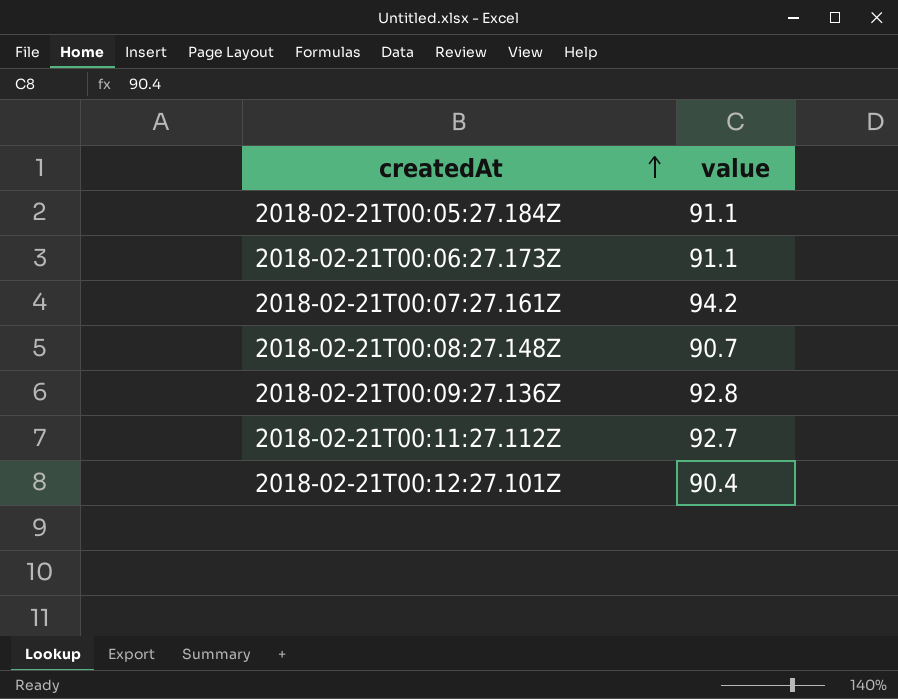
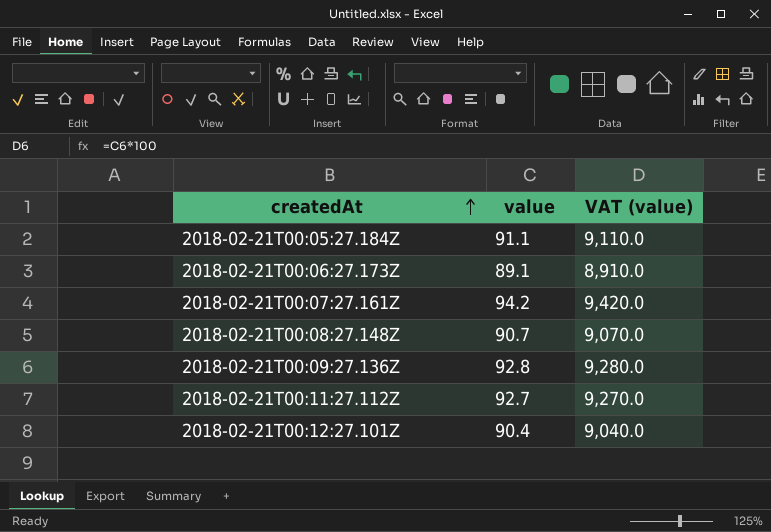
column VAT (value) | formula: none -> [value] * 100
2018-02-21T00:06:27.173Z | value: 91.1 -> 89.1

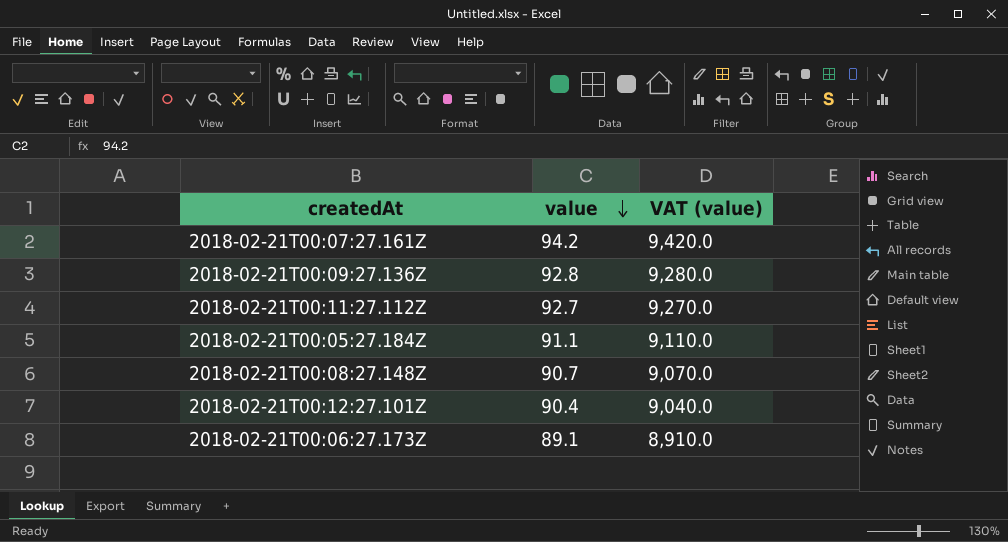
row order: createdAt ascending -> value descending

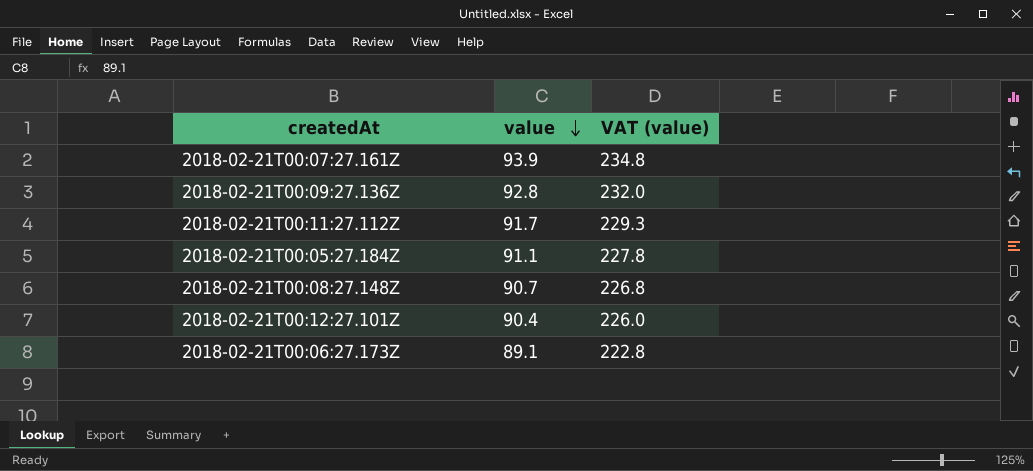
column VAT (value) | formula: [value] * 100 -> [value] * 2.5
2018-02-21T00:07:27.161Z | value: 94.2 -> 93.9
2018-02-21T00:11:27.112Z | value: 92.7 -> 91.7

